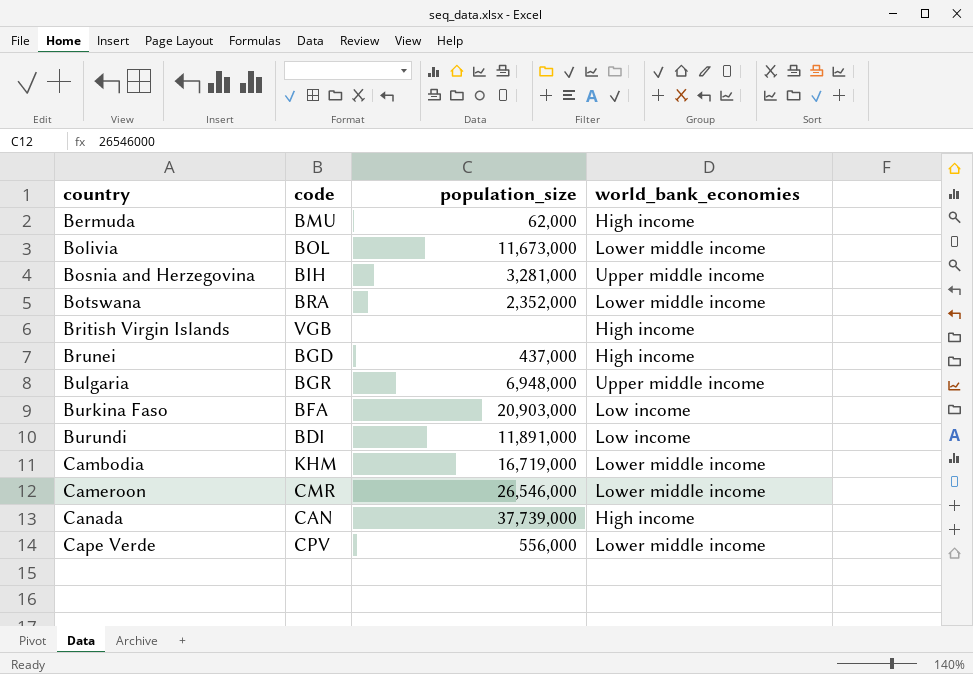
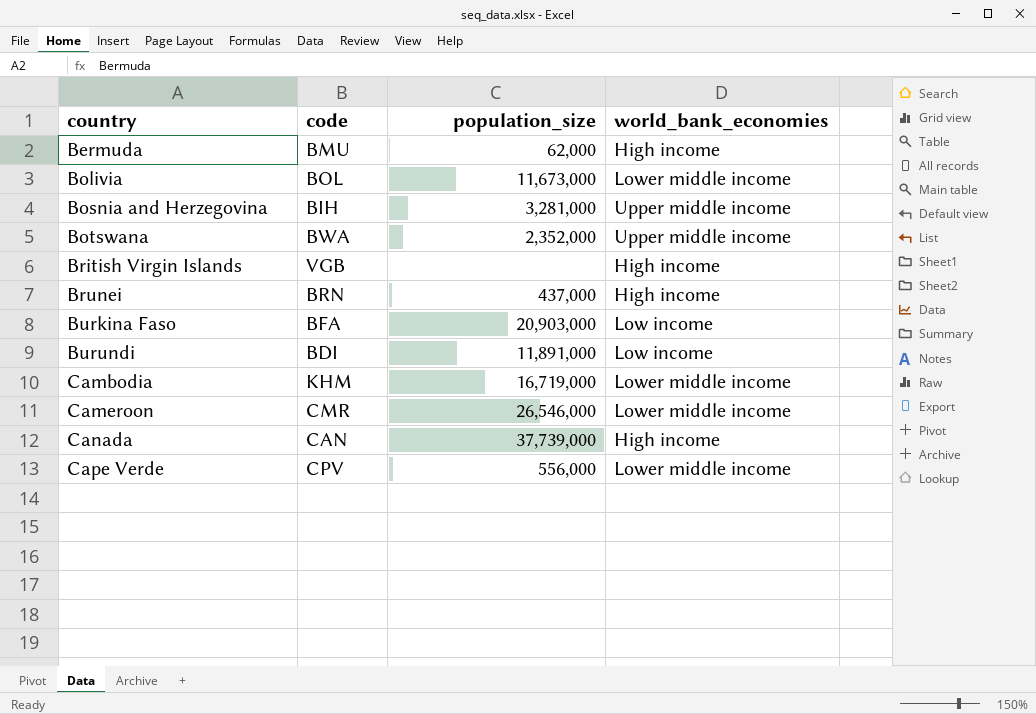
row Bulgaria: BGR | 6,948,000 | Upper middle income -> none
Botswana | code: BRA -> BWA
Botswana | world_bank_economies: Lower middle income -> Upper middle income
Brunei | code: BGD -> BRN

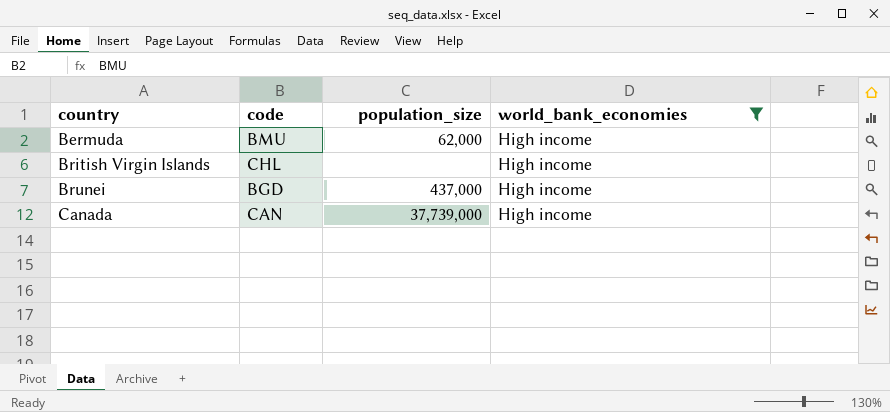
filter: none -> world_bank_economies = High income
British Virgin Islands | code: VGB -> CHL
Brunei | code: BRN -> BGD

